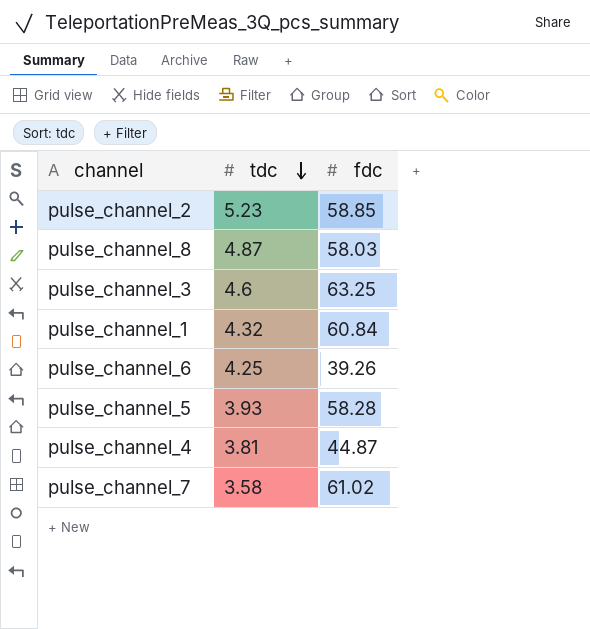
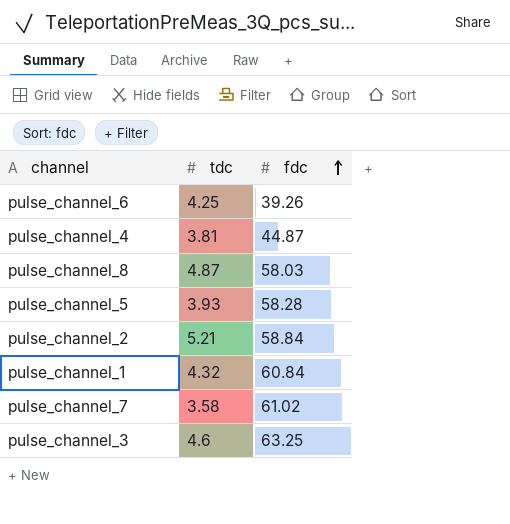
row order: tdc descending -> fdc ascending
pulse_channel_2 | tdc: 5.23 -> 5.21
pulse_channel_2 | fdc: 58.85 -> 58.84

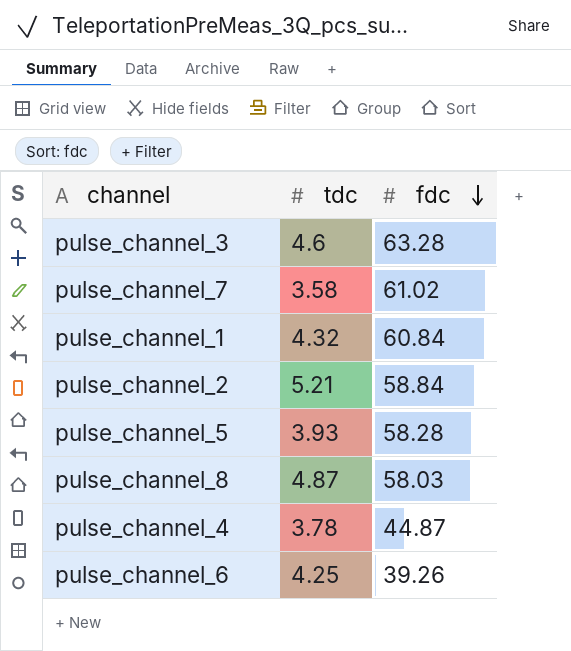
row order: fdc ascending -> fdc descending
pulse_channel_3 | fdc: 63.25 -> 63.28
pulse_channel_4 | tdc: 3.81 -> 3.78

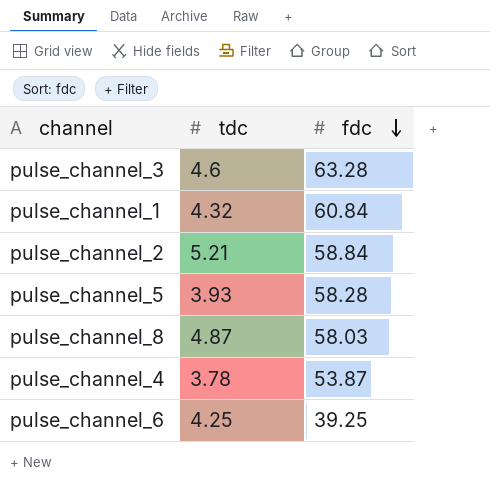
row pulse_channel_7: 3.58 | 61.02 -> none
pulse_channel_4 | fdc: 44.87 -> 53.87
pulse_channel_6 | fdc: 39.26 -> 39.25

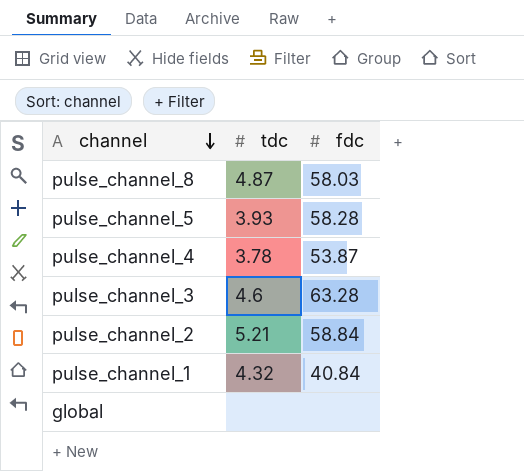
row order: fdc descending -> channel descending
row pulse_channel_6: 4.25 | 39.25 -> none
pulse_channel_1 | fdc: 60.84 -> 40.84
row global: none -> none | none

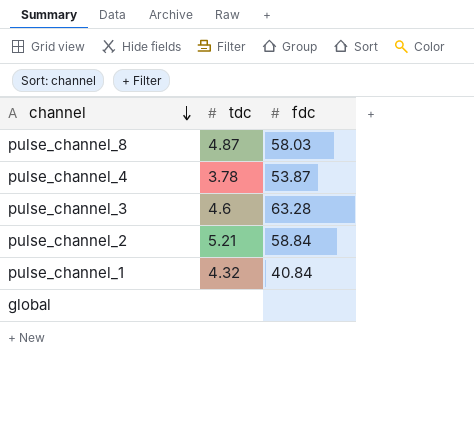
row pulse_channel_5: 3.93 | 58.28 -> none

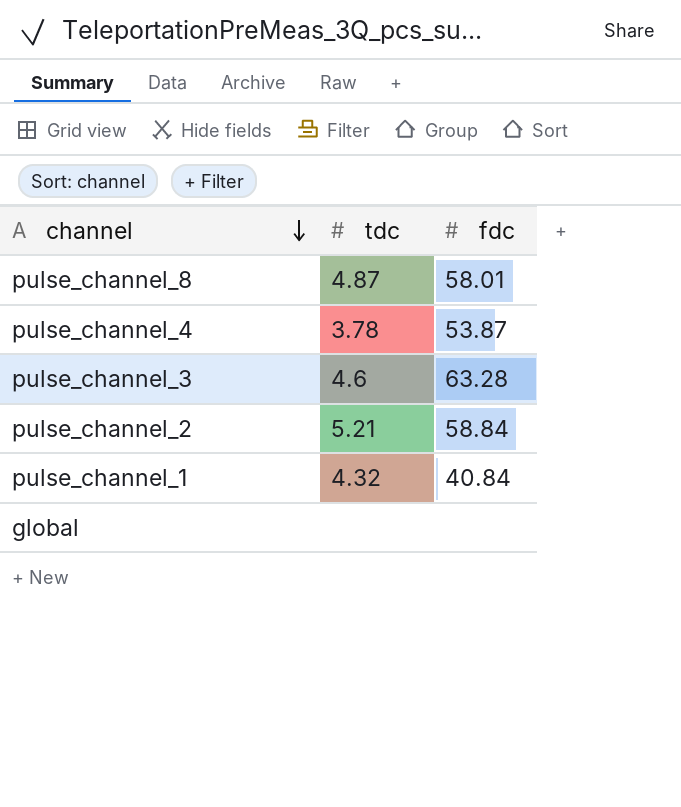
pulse_channel_8 | fdc: 58.03 -> 58.01

